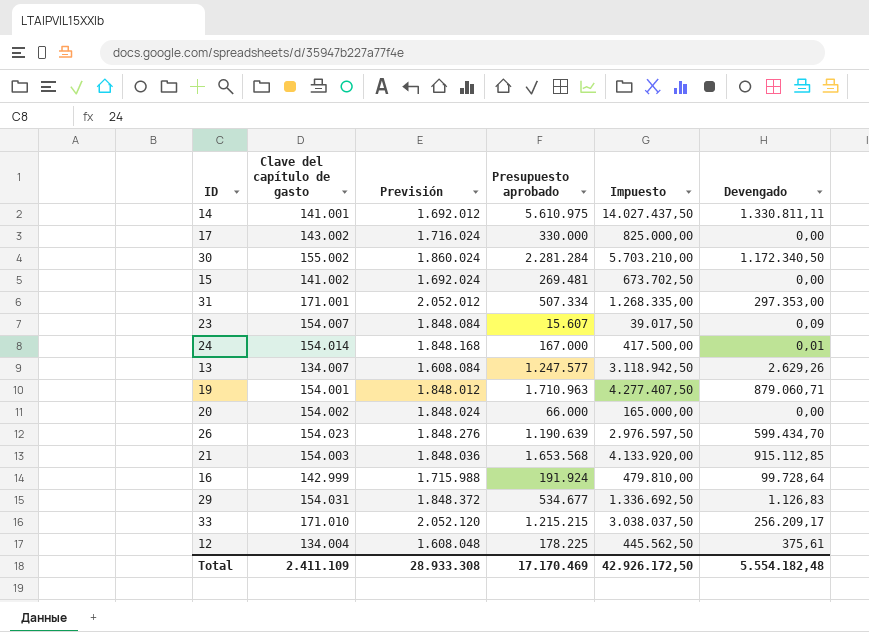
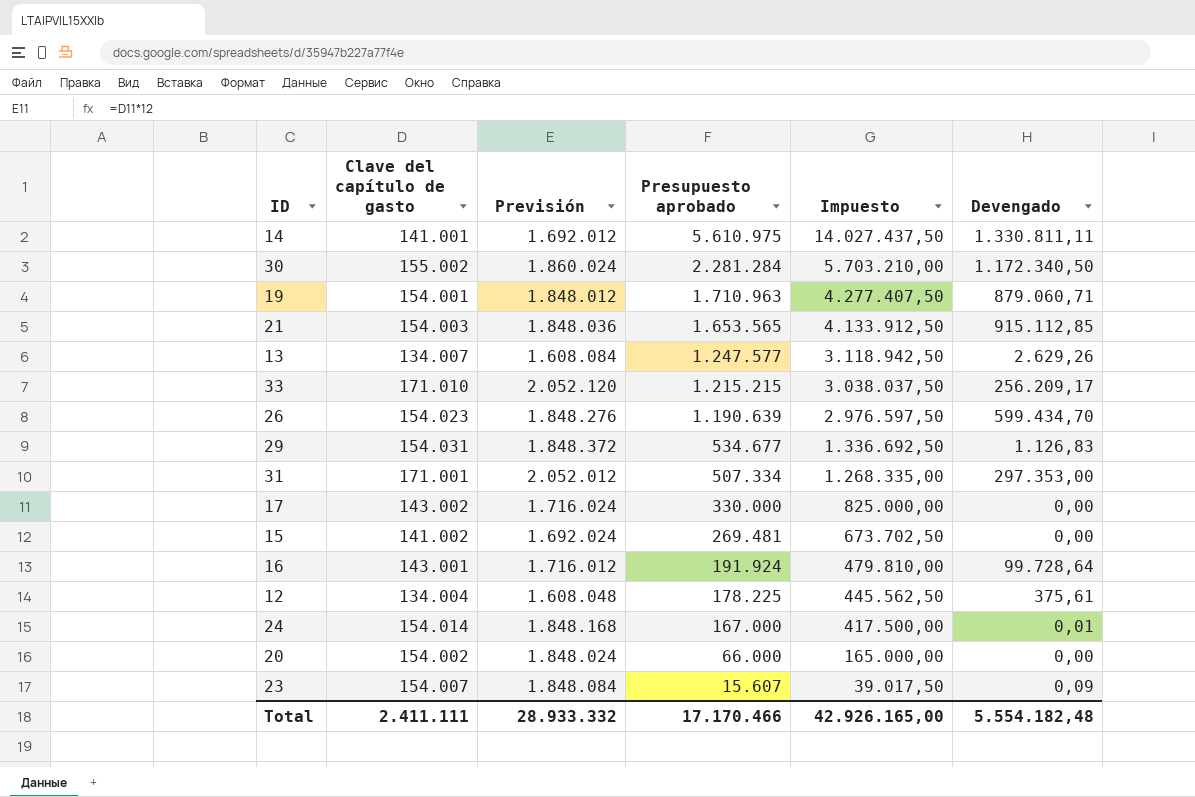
row order: none -> Presupuesto aprobado descending
21 | Presupuesto aprobado: 1.653.568 -> 1.653.565
21 | Impuesto: 4.133.920,00 -> 4.133.912,50
16 | Clave del capítulo de gasto: 142.999 -> 143.001
16 | Previsión: 1.715.988 -> 1.716.012
Total | Clave del capítulo de gasto: 2.411.109 -> 2.411.111
Total | Previsión: 28.933.308 -> 28.933.332
Total | Presupuesto aprobado: 17.170.469 -> 17.170.466
Total | Impuesto: 42.926.172,50 -> 42.926.165,00

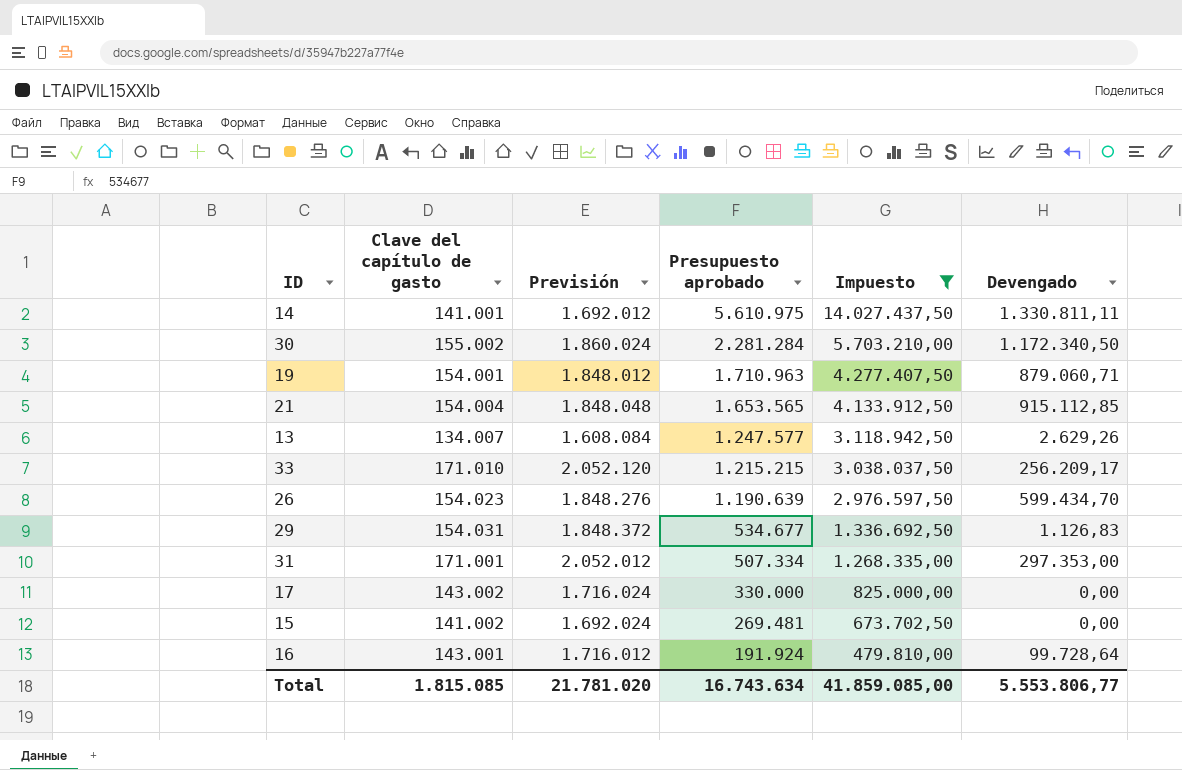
filter: none -> Impuesto >= 479.810,00
21 | Clave del capítulo de gasto: 154.003 -> 154.004
21 | Previsión: 1.848.036 -> 1.848.048
Total | Clave del capítulo de gasto: 2.411.111 -> 1.815.085
Total | Previsión: 28.933.332 -> 21.781.020
Total | Presupuesto aprobado: 17.170.466 -> 16.743.634
Total | Impuesto: 42.926.165,00 -> 41.859.085,00
Total | Devengado: 5.554.182,48 -> 5.553.806,77

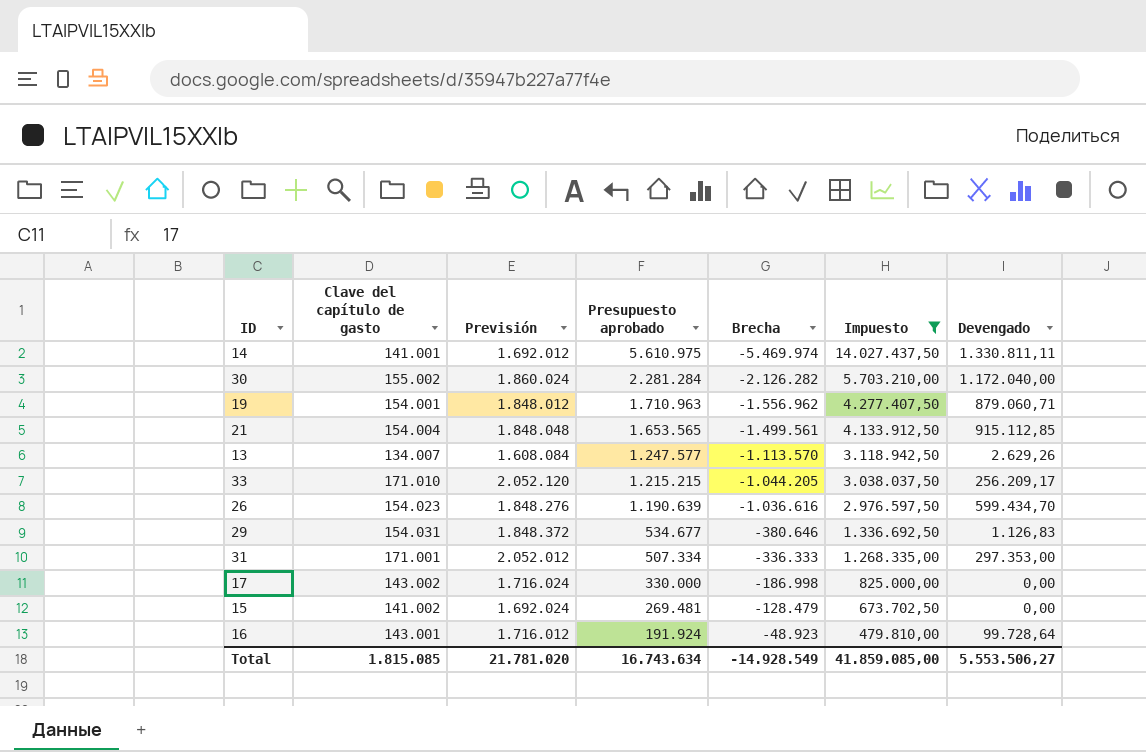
column Brecha | formula: none -> [Clave del capítulo de gasto] - [Presupuesto aprobado]
30 | Devengado: 1.172.340,50 -> 1.172.040,00
Total | Devengado: 5.553.806,77 -> 5.553.506,27

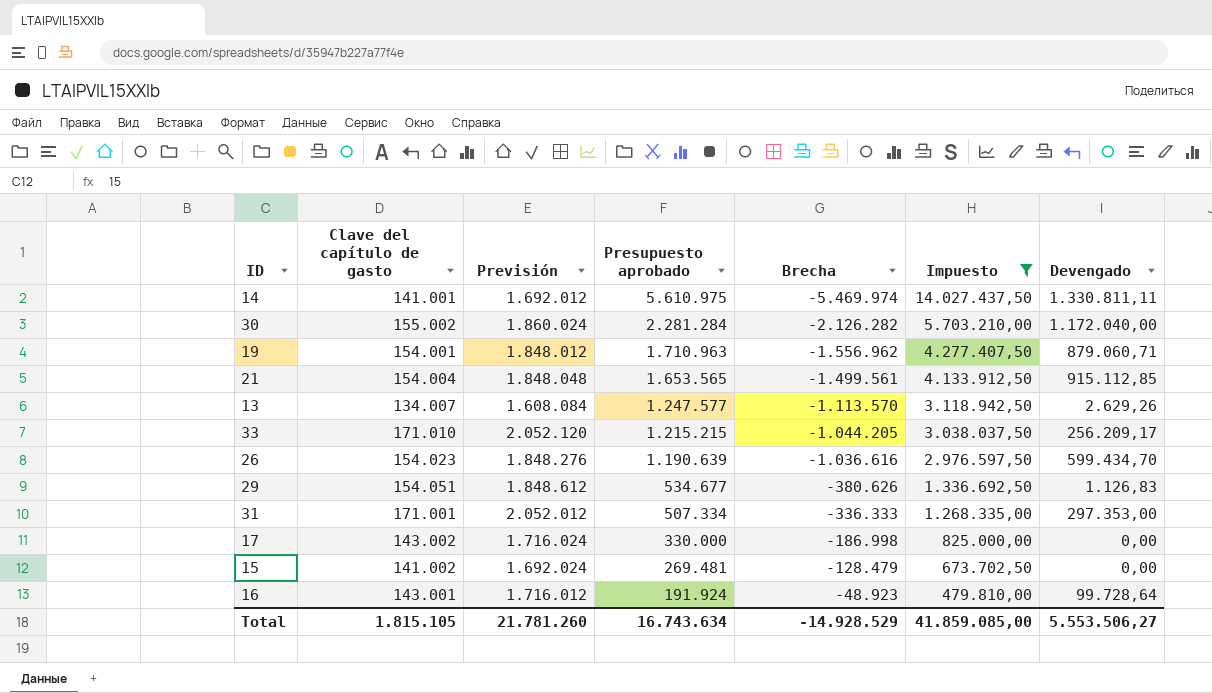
29 | Clave del capítulo de gasto: 154.031 -> 154.051
29 | Previsión: 1.848.372 -> 1.848.612
29 | Brecha: -380.646 -> -380.626
Total | Clave del capítulo de gasto: 1.815.085 -> 1.815.105
Total | Previsión: 21.781.020 -> 21.781.260
Total | Brecha: -14.928.549 -> -14.928.529

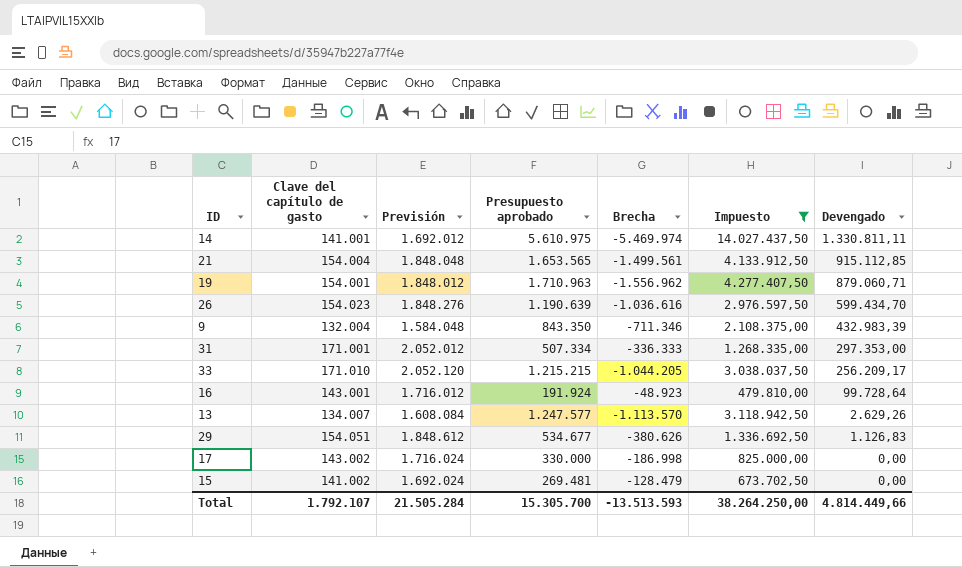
row order: Presupuesto aprobado descending -> Devengado descending
row 30: 155.002 | 1.860.024 | 2.281.284 | -2.126.282 | 5.703.210,00 | 1.172.040,00 -> none
row 9: none -> 132.004 | 1.584.048 | 843.350 | -711.346 | 2.108.375,00 | 432.983,39
Total | Clave del capítulo de gasto: 1.815.105 -> 1.792.107
Total | Previsión: 21.781.260 -> 21.505.284
Total | Presupuesto aprobado: 16.743.634 -> 15.305.700
Total | Brecha: -14.928.529 -> -13.513.593
Total | Impuesto: 41.859.085,00 -> 38.264.250,00
Total | Devengado: 5.553.506,27 -> 4.814.449,66

